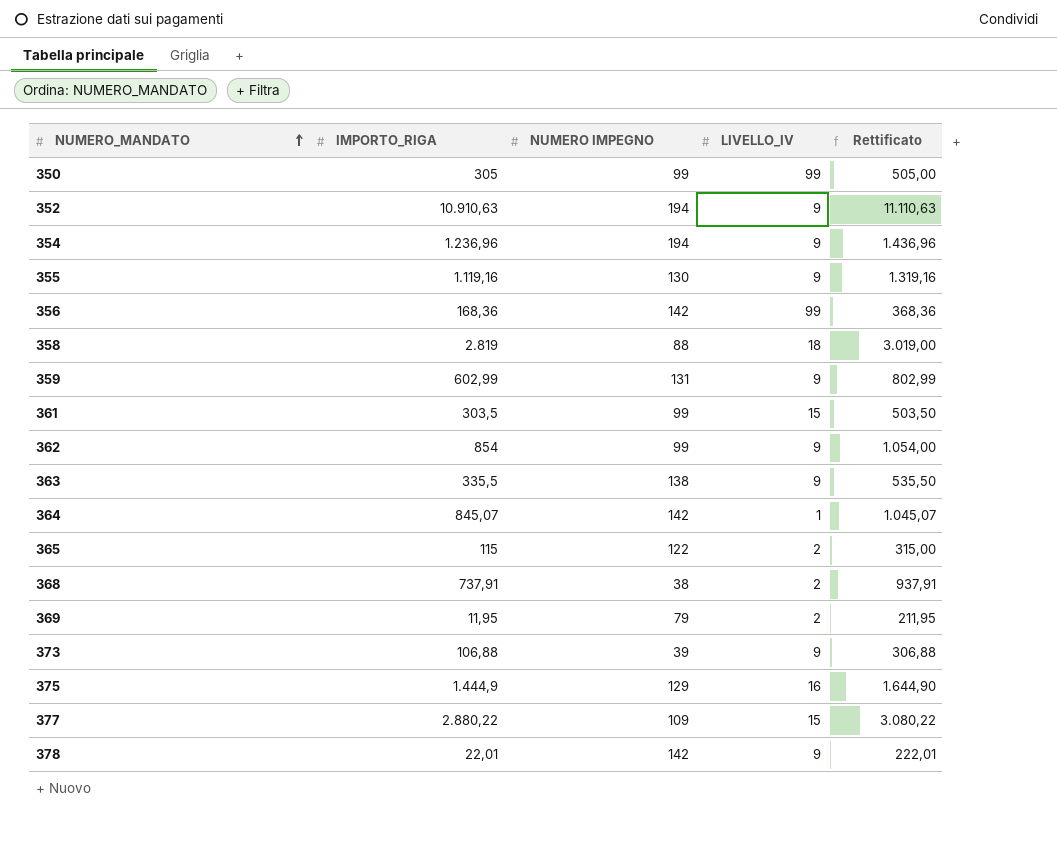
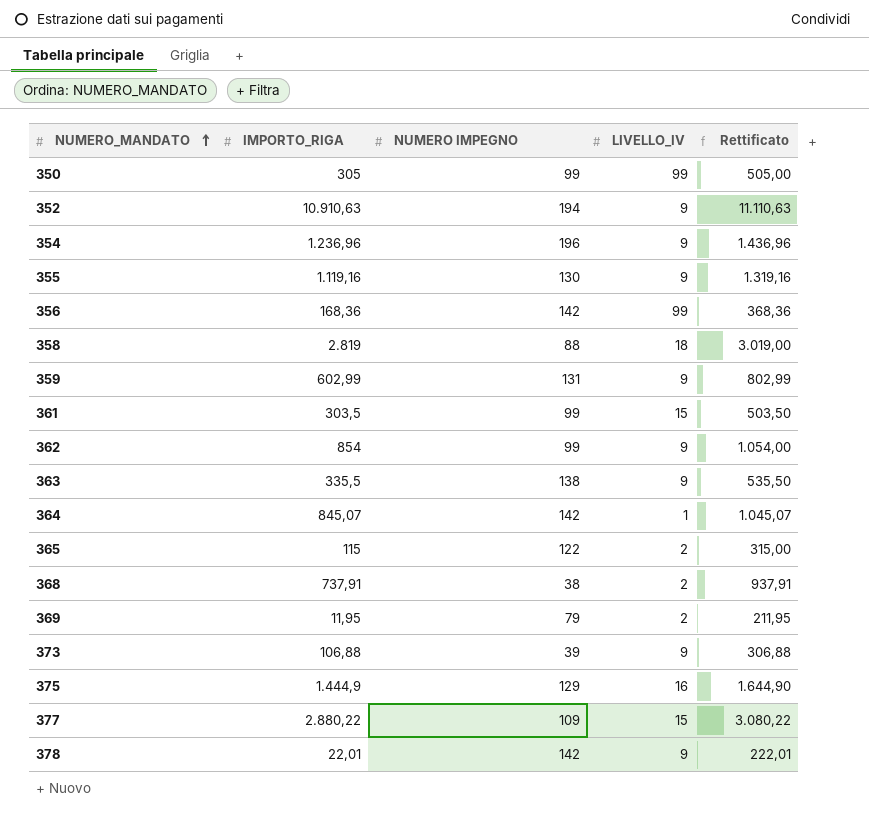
354 | NUMERO IMPEGNO: 194 -> 196

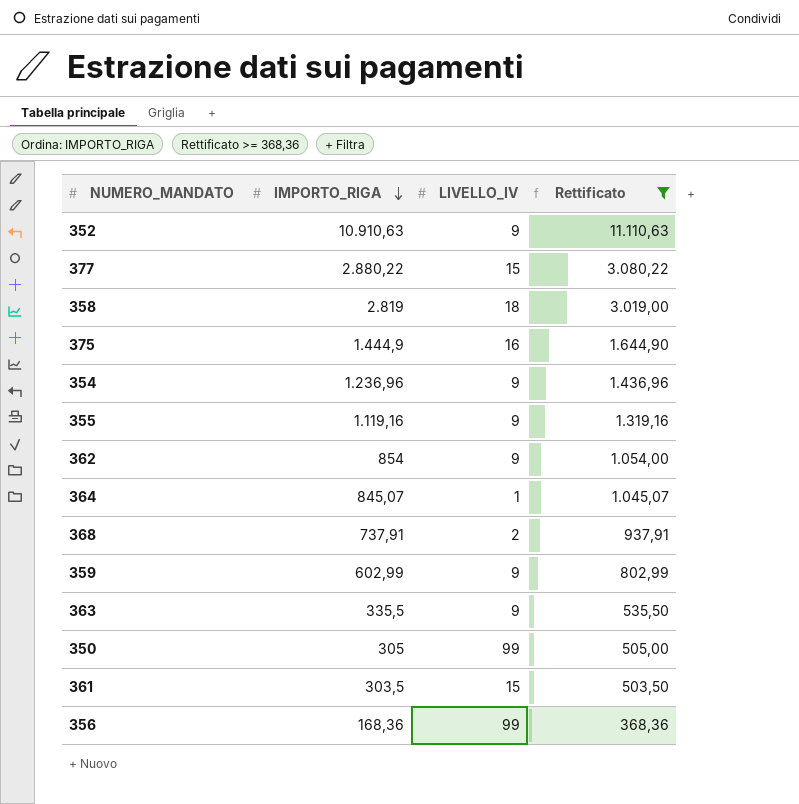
filter: none -> Rettificato >= 368,36
row order: NUMERO_MANDATO ascending -> IMPORTO_RIGA descending
column NUMERO IMPEGNO | position: 3 -> none

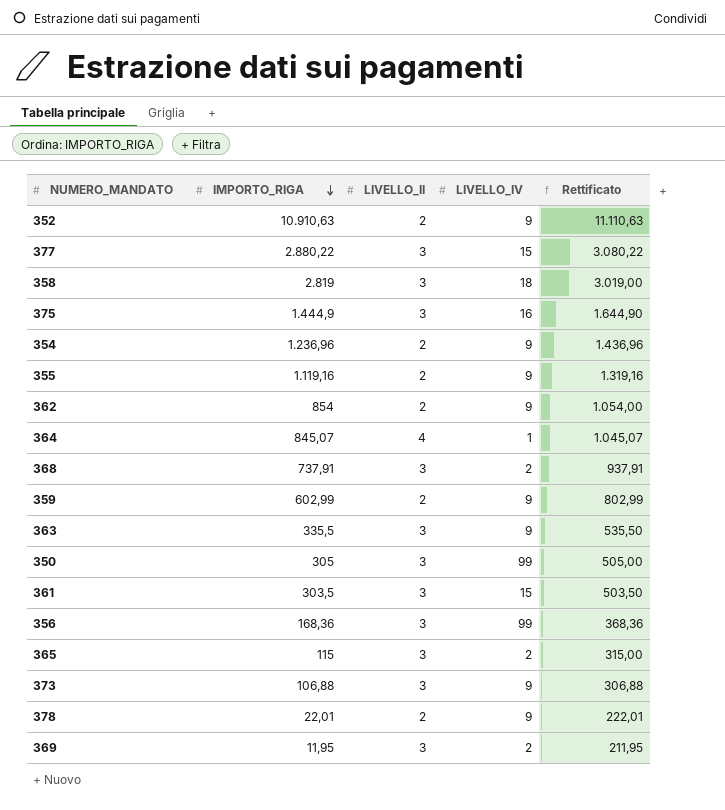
filter: Rettificato >= 368,36 -> none
column LIVELLO_II | position: none -> 3

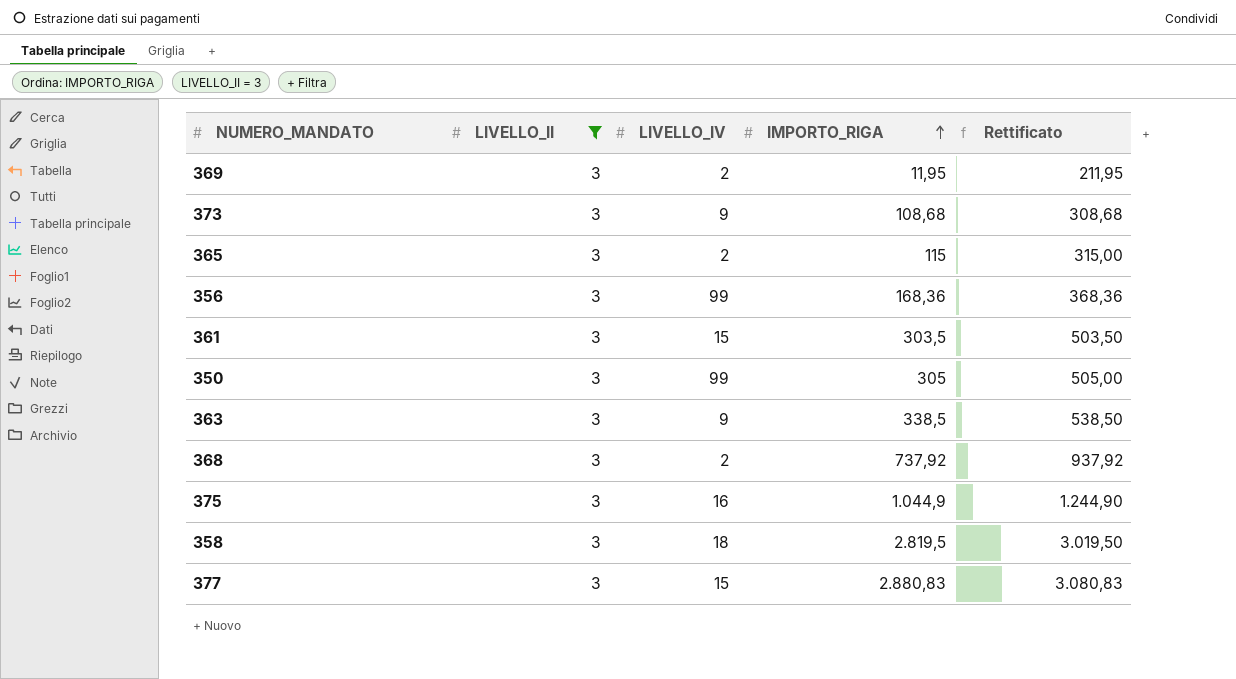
filter: none -> LIVELLO_II = 3
row order: IMPORTO_RIGA descending -> IMPORTO_RIGA ascending
column IMPORTO_RIGA | position: 2 -> 4
373 | IMPORTO_RIGA: 106,88 -> 108,68
373 | Rettificato: 306,88 -> 308,68
363 | IMPORTO_RIGA: 335,5 -> 338,5
363 | Rettificato: 535,50 -> 538,50
368 | IMPORTO_RIGA: 737,91 -> 737,92
368 | Rettificato: 937,91 -> 937,92
375 | IMPORTO_RIGA: 1.444,9 -> 1.044,9
375 | Rettificato: 1.644,90 -> 1.244,90
358 | IMPORTO_RIGA: 2.819 -> 2.819,5
358 | Rettificato: 3.019,00 -> 3.019,50
377 | IMPORTO_RIGA: 2.880,22 -> 2.880,83
377 | Rettificato: 3.080,22 -> 3.080,83

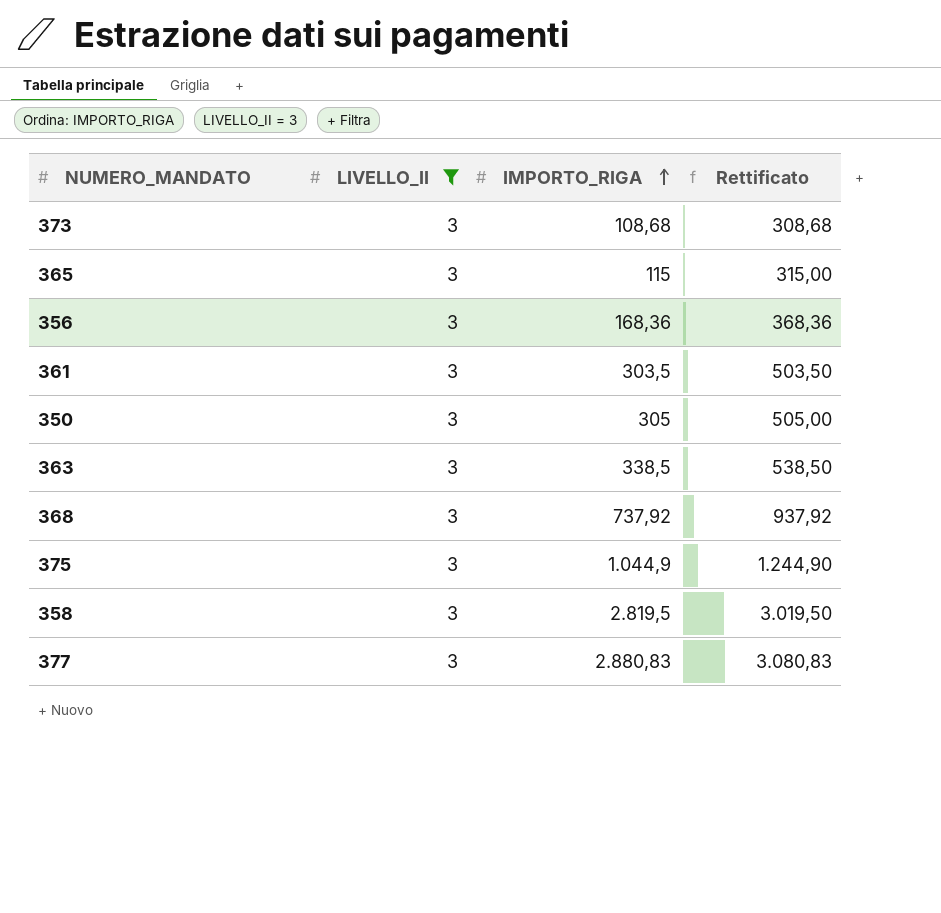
column LIVELLO_IV | position: 3 -> none
row 369: 3 | 2 | 11,95 | 211,95 -> none

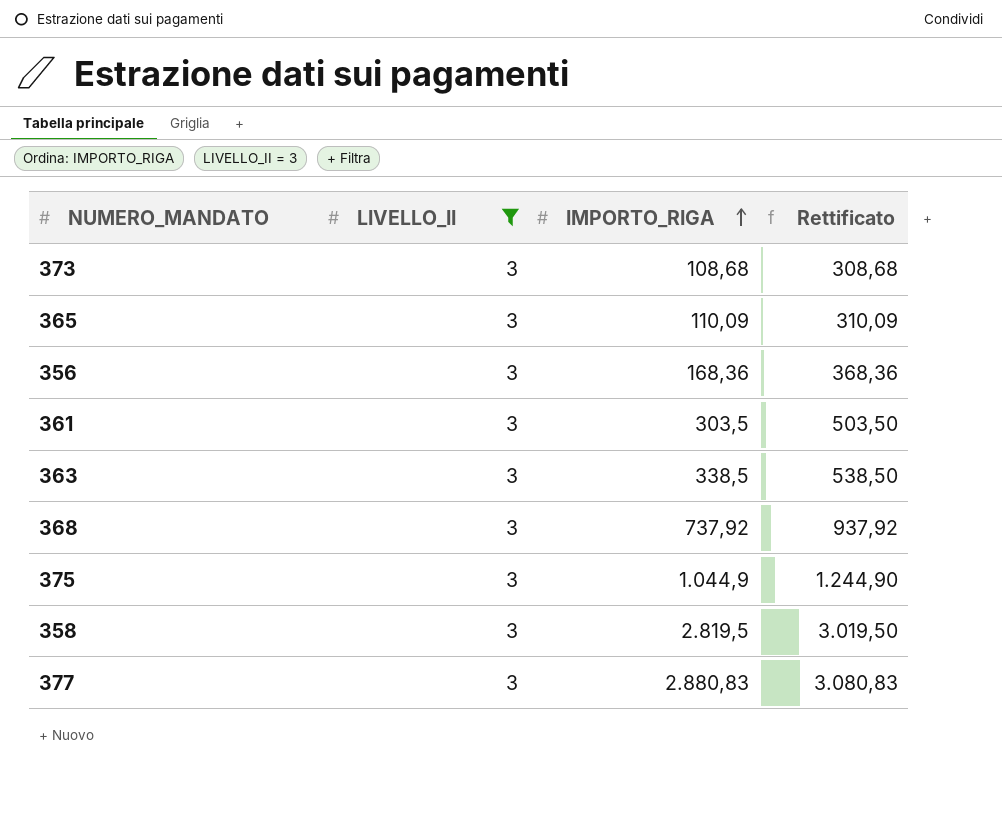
row 350: 3 | 305 | 505,00 -> none
365 | IMPORTO_RIGA: 115 -> 110,09
365 | Rettificato: 315,00 -> 310,09

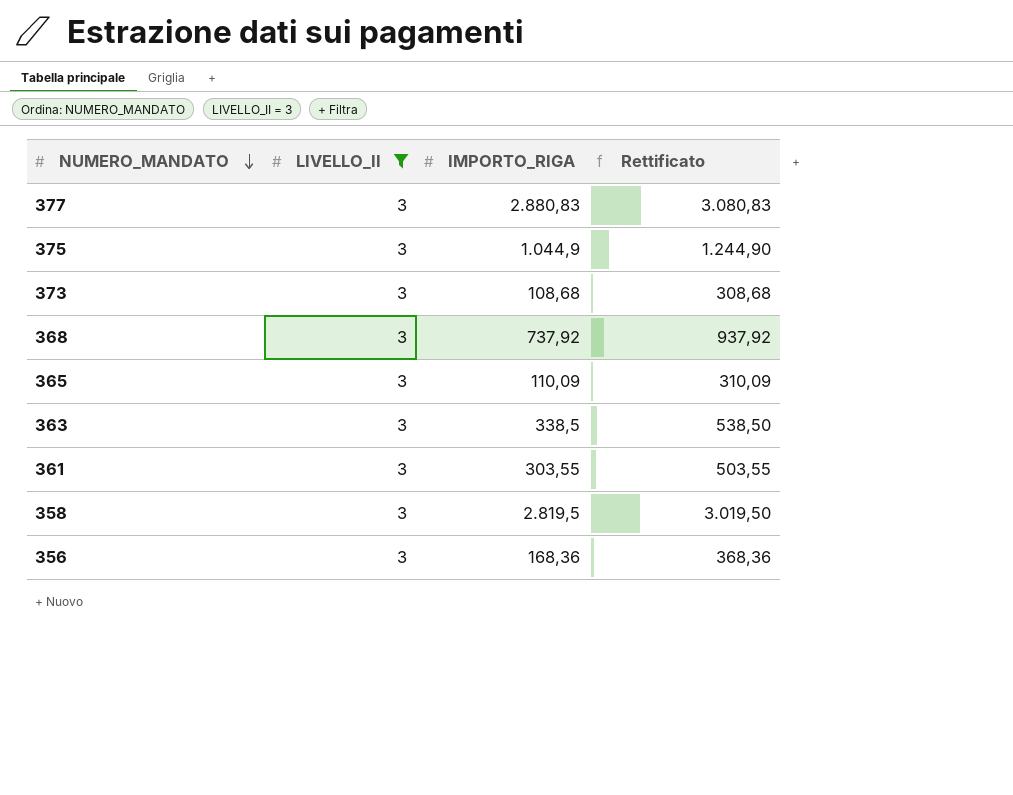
row order: IMPORTO_RIGA ascending -> NUMERO_MANDATO descending
361 | IMPORTO_RIGA: 303,5 -> 303,55
361 | Rettificato: 503,50 -> 503,55

